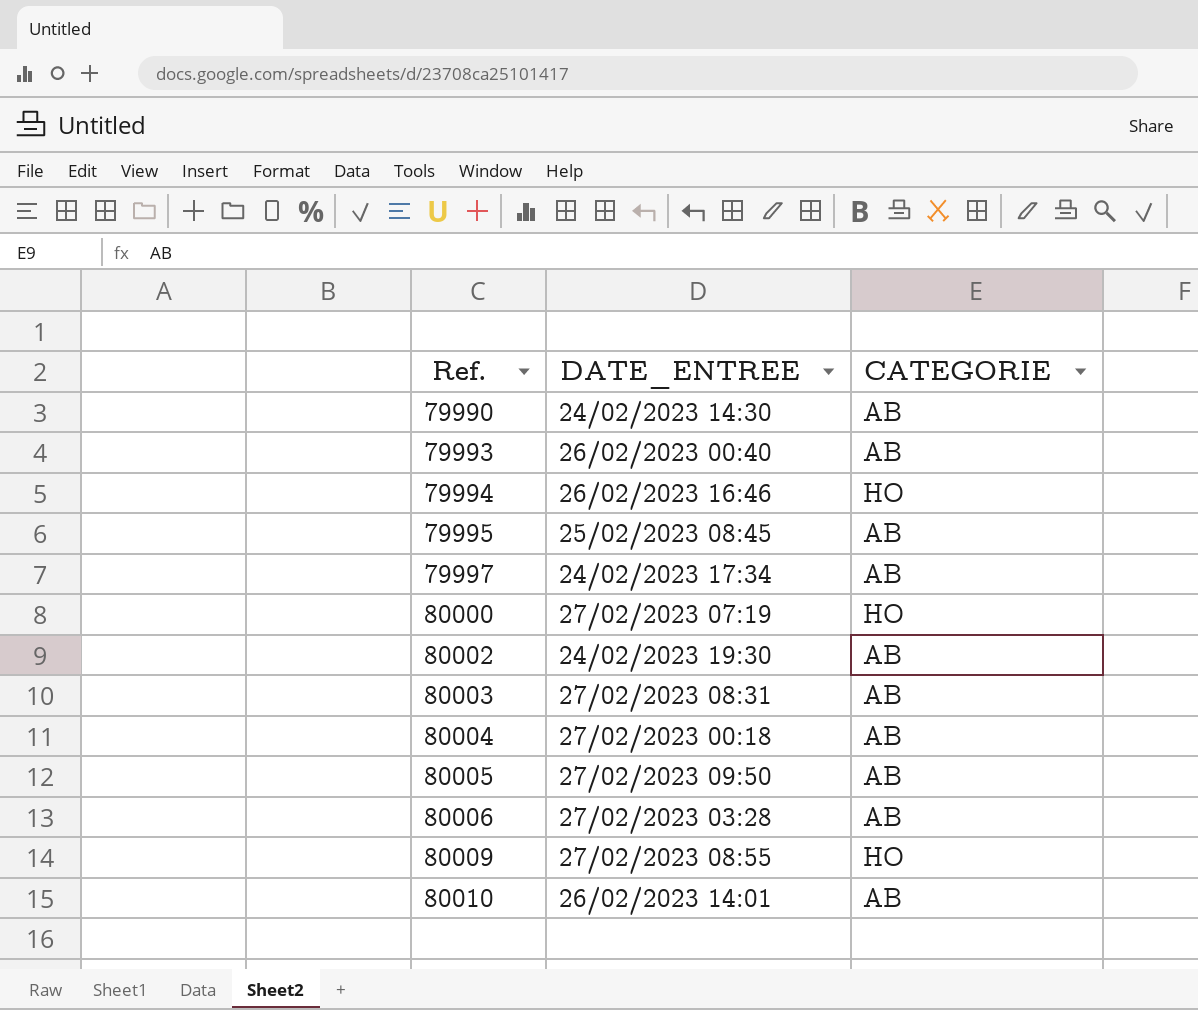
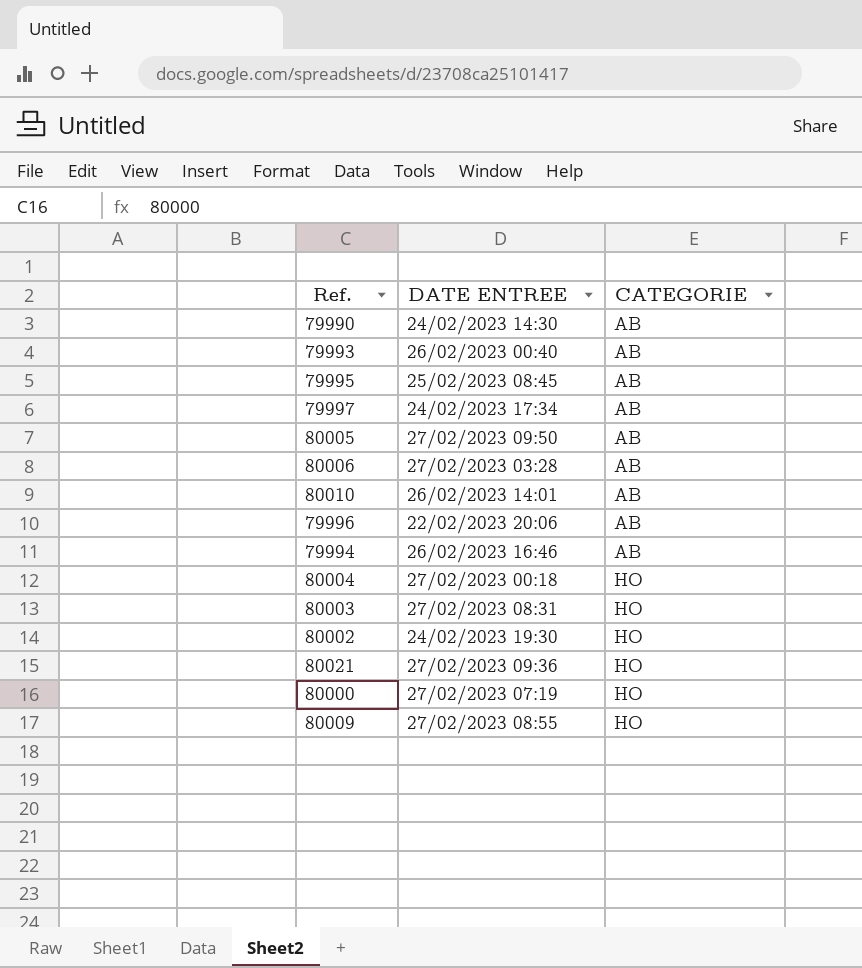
row order: Ref. ascending -> CATEGORIE ascending
column name: DATE_ENTREE -> DATE ENTREE
row 79996: none -> 22/02/2023 20:06 | AB
79994 | CATEGORIE: HO -> AB
80004 | CATEGORIE: AB -> HO
80003 | CATEGORIE: AB -> HO
80002 | CATEGORIE: AB -> HO
row 80021: none -> 27/02/2023 09:36 | HO

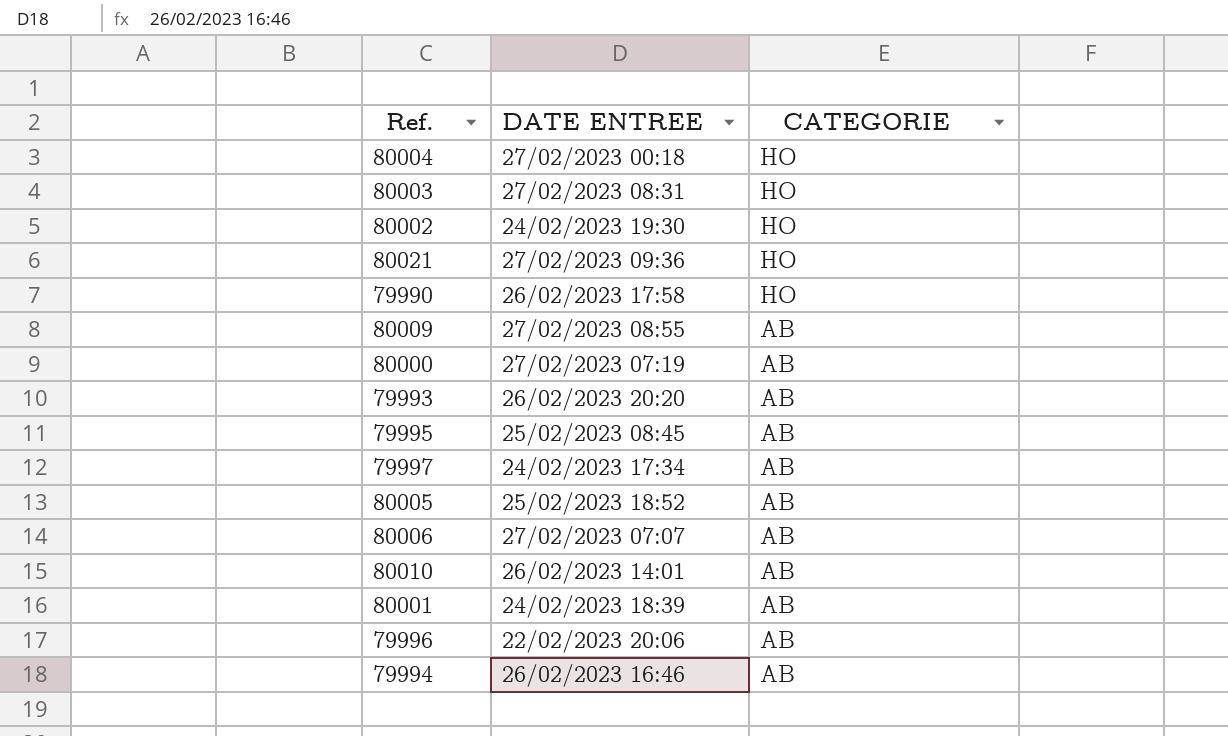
row order: CATEGORIE ascending -> CATEGORIE descending
79990 | DATE ENTREE: 24/02/2023 14:30 -> 26/02/2023 17:58
79990 | CATEGORIE: AB -> HO
80009 | CATEGORIE: HO -> AB
80000 | CATEGORIE: HO -> AB
79993 | DATE ENTREE: 26/02/2023 00:40 -> 26/02/2023 20:20
80005 | DATE ENTREE: 27/02/2023 09:50 -> 25/02/2023 18:52
80006 | DATE ENTREE: 27/02/2023 03:28 -> 27/02/2023 07:07
row 80001: none -> 24/02/2023 18:39 | AB

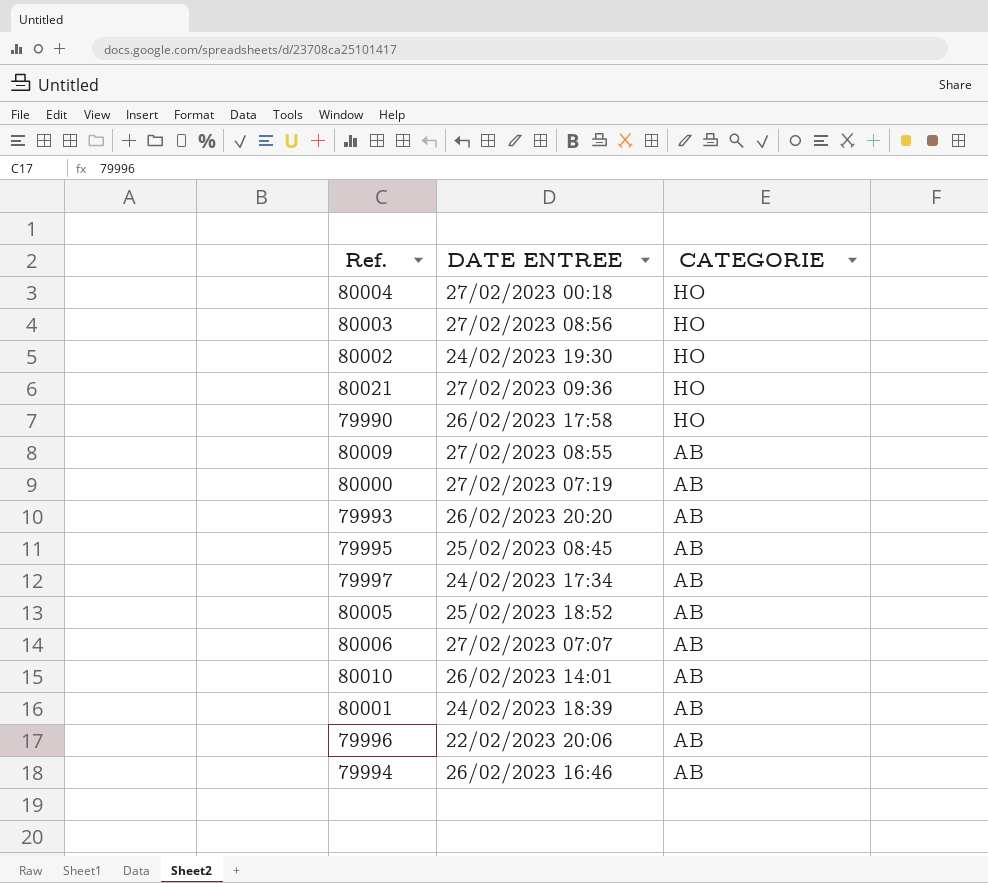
80003 | DATE ENTREE: 27/02/2023 08:31 -> 27/02/2023 08:56

